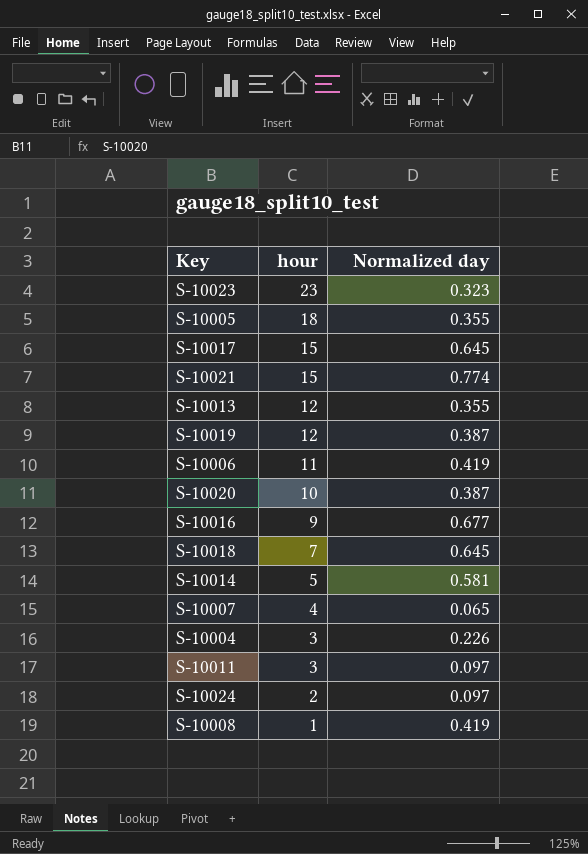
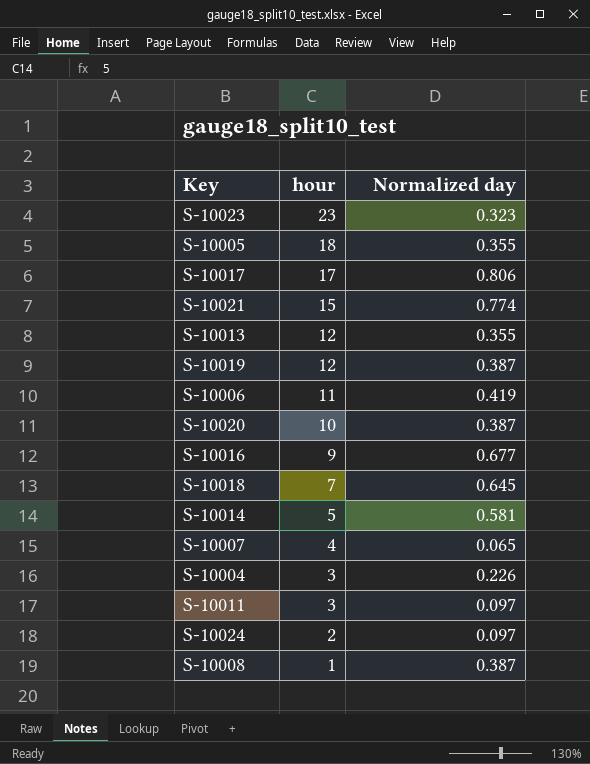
S-10017 | hour: 15 -> 17
S-10017 | Normalized day: 0.645 -> 0.806
S-10008 | Normalized day: 0.419 -> 0.387

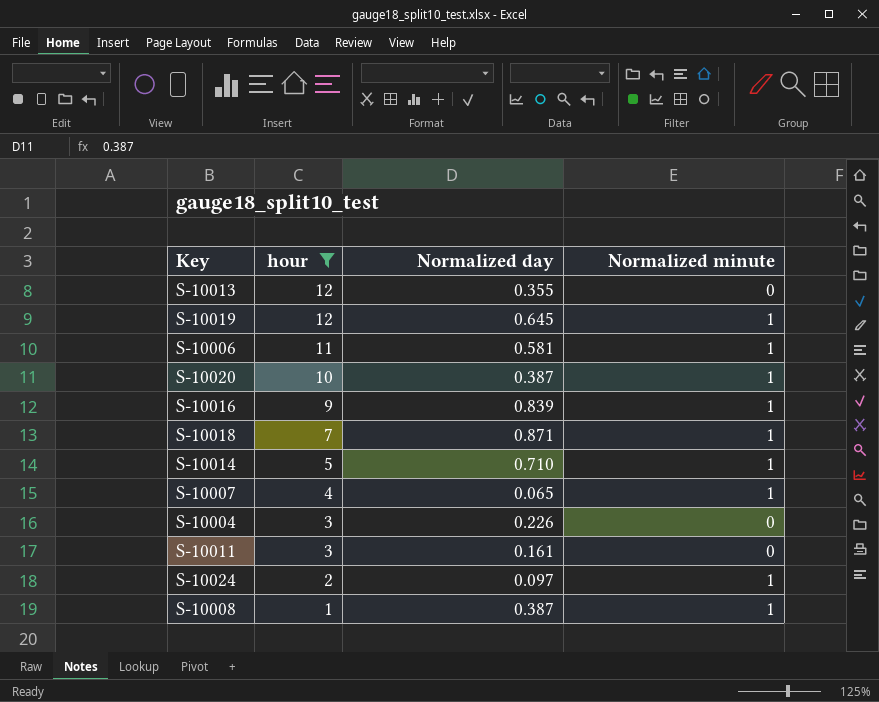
filter: none -> hour <= 12
column Normalized minute | position: none -> 4
S-10019 | Normalized day: 0.387 -> 0.645
S-10006 | Normalized day: 0.419 -> 0.581
S-10016 | Normalized day: 0.677 -> 0.839
S-10018 | Normalized day: 0.645 -> 0.871
S-10014 | Normalized day: 0.581 -> 0.710
S-10011 | Normalized day: 0.097 -> 0.161

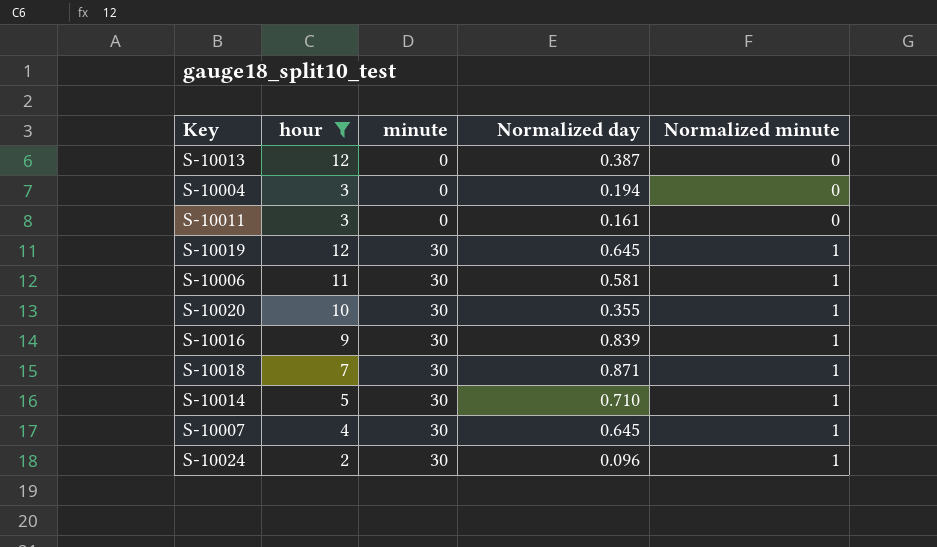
row order: hour descending -> minute ascending
column minute | position: none -> 3
row S-10008: 1 | 0.387 | 1 -> none
S-10013 | Normalized day: 0.355 -> 0.387
S-10004 | Normalized day: 0.226 -> 0.194
S-10020 | Normalized day: 0.387 -> 0.355
S-10007 | Normalized day: 0.065 -> 0.645
S-10024 | Normalized day: 0.097 -> 0.096

